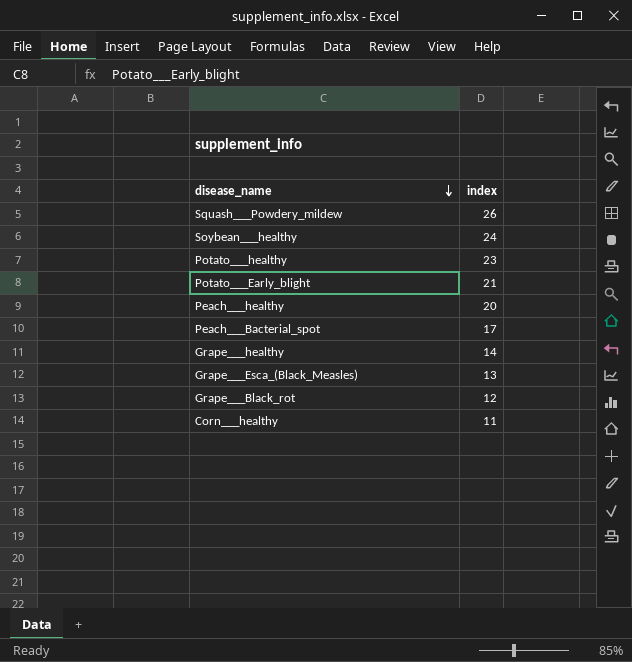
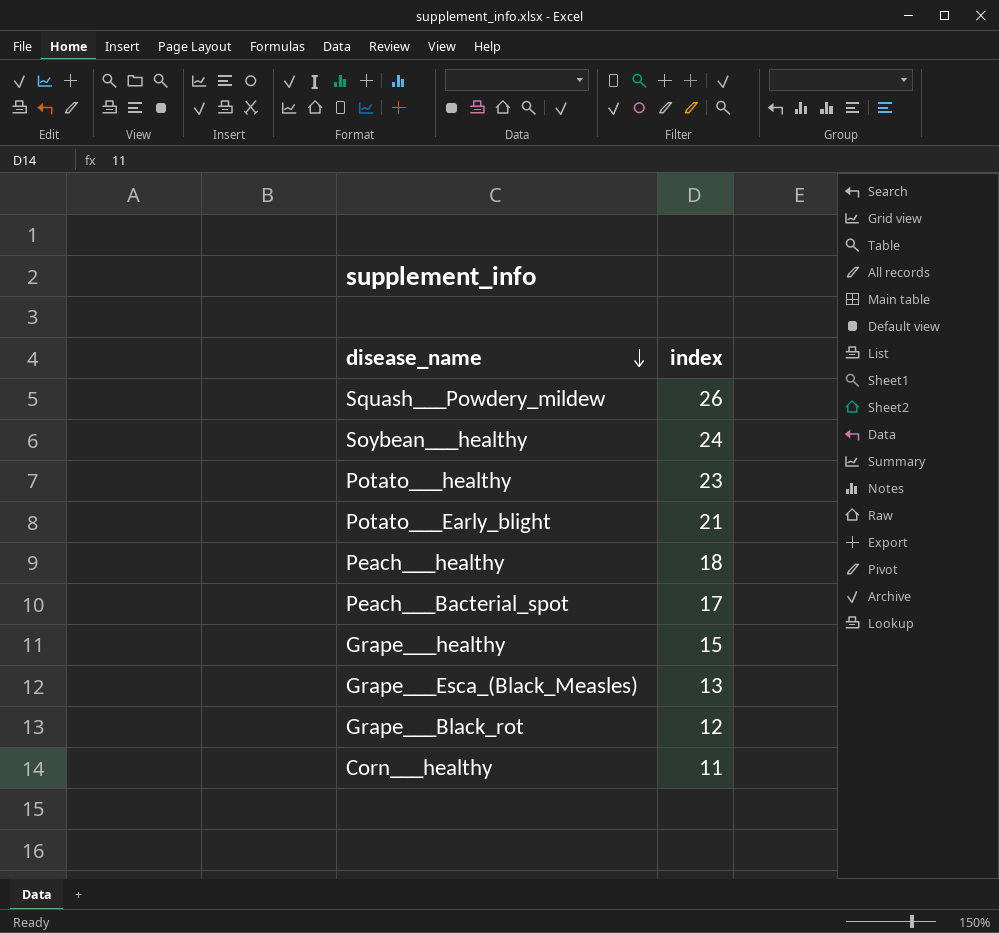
Peach___healthy | index: 20 -> 18
Grape___healthy | index: 14 -> 15

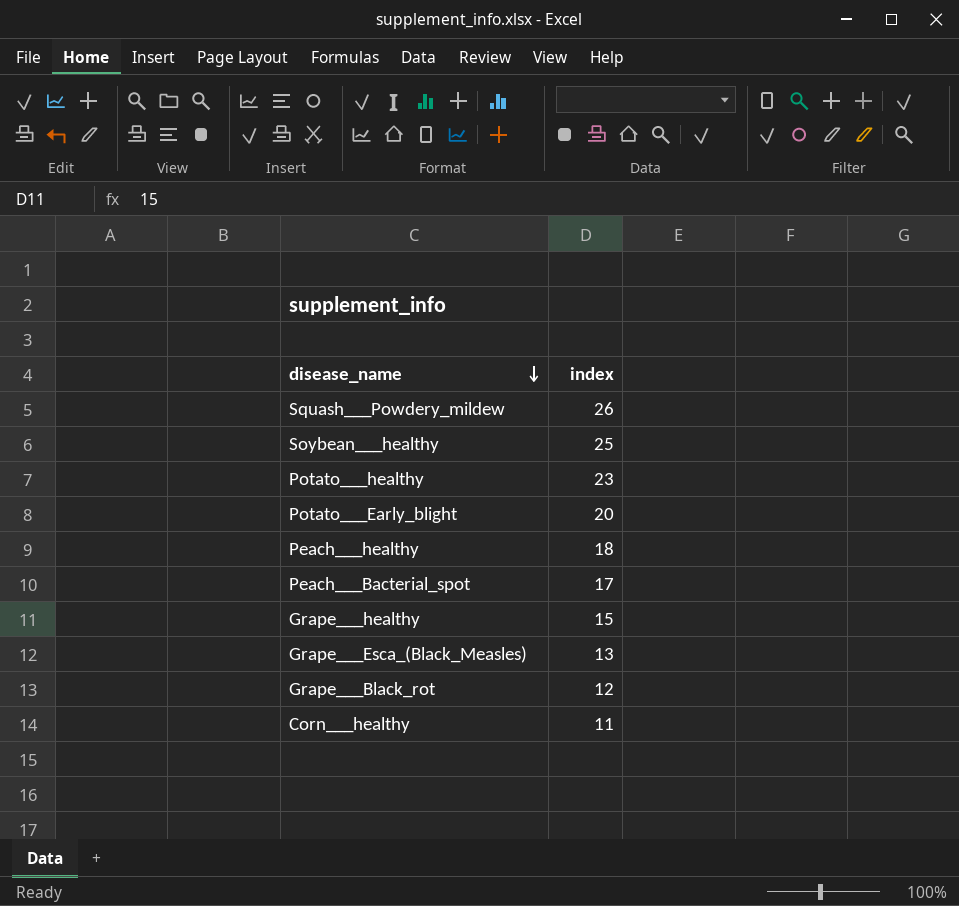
Soybean___healthy | index: 24 -> 25
Potato___Early_blight | index: 21 -> 20

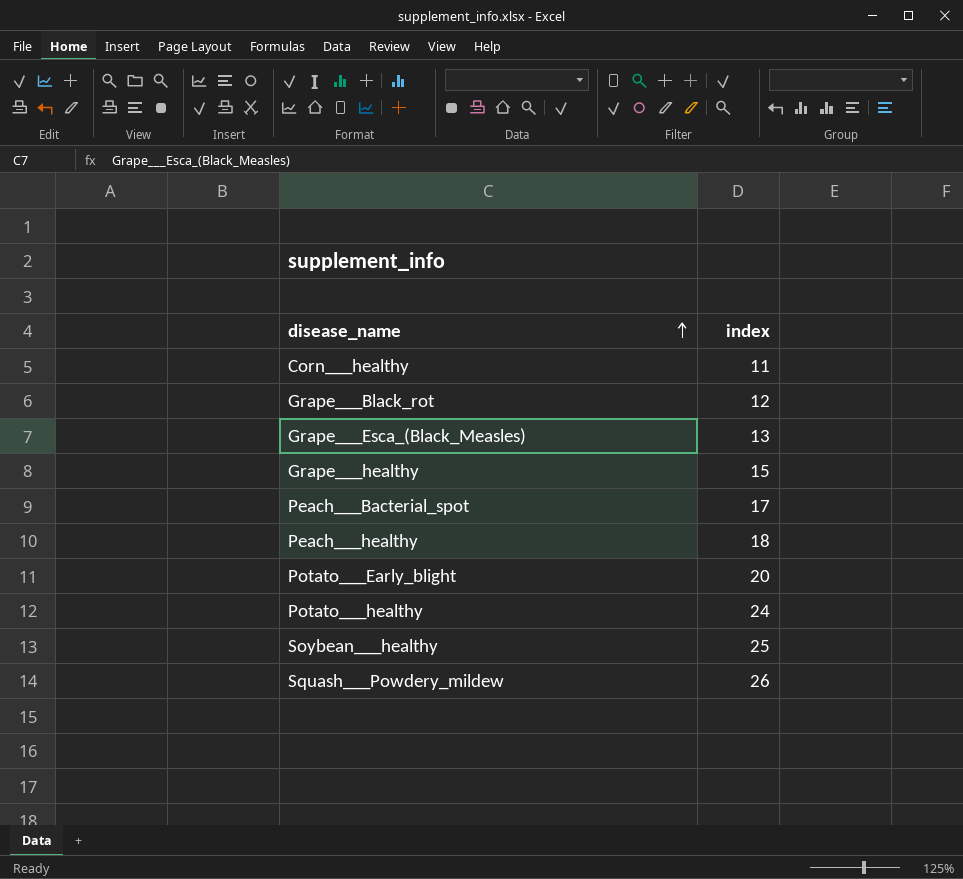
row order: disease_name descending -> disease_name ascending
Potato___healthy | index: 23 -> 24

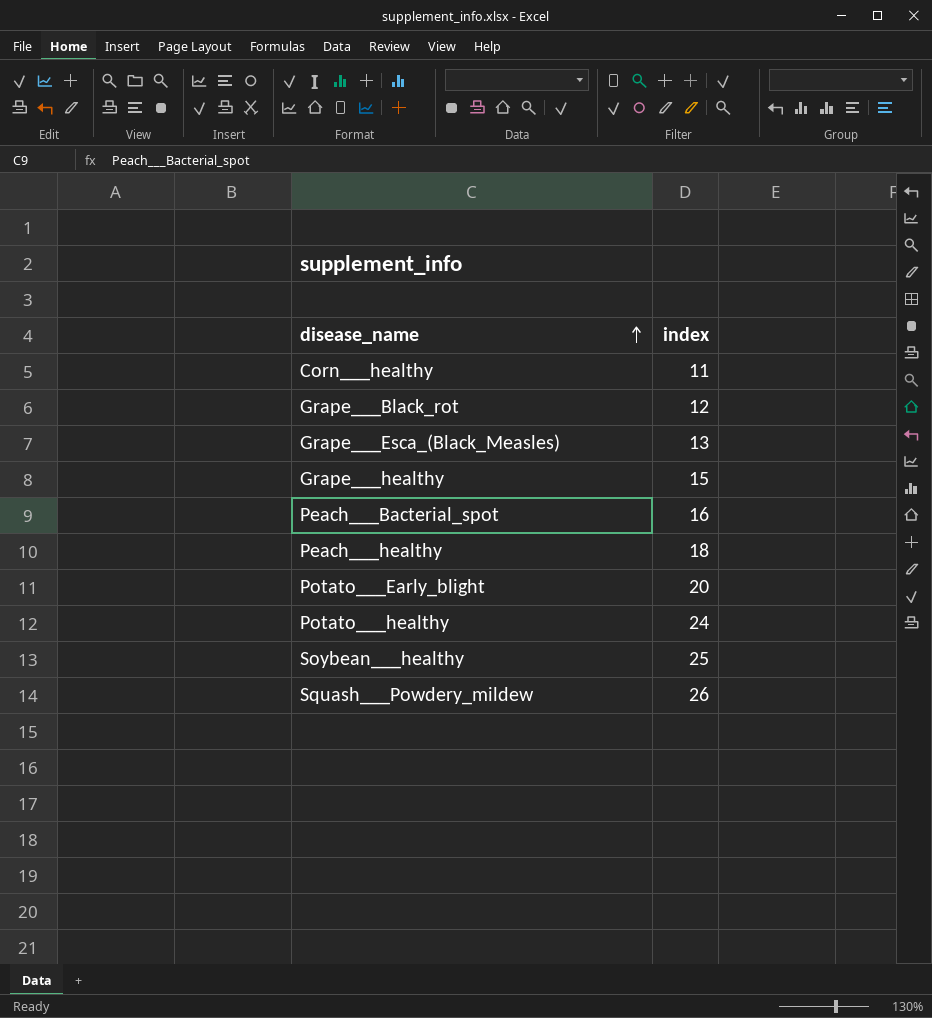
Peach___Bacterial_spot | index: 17 -> 16

